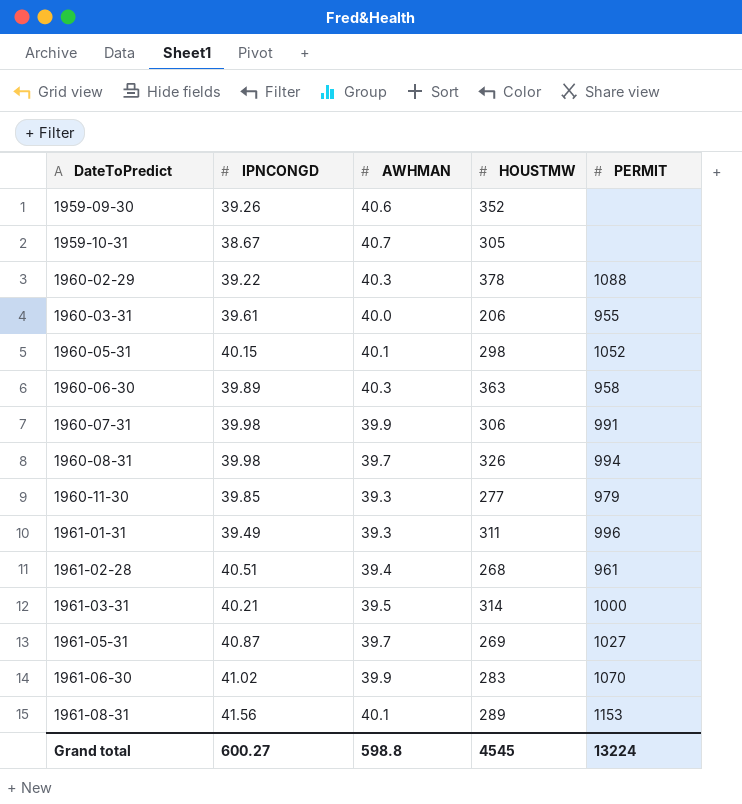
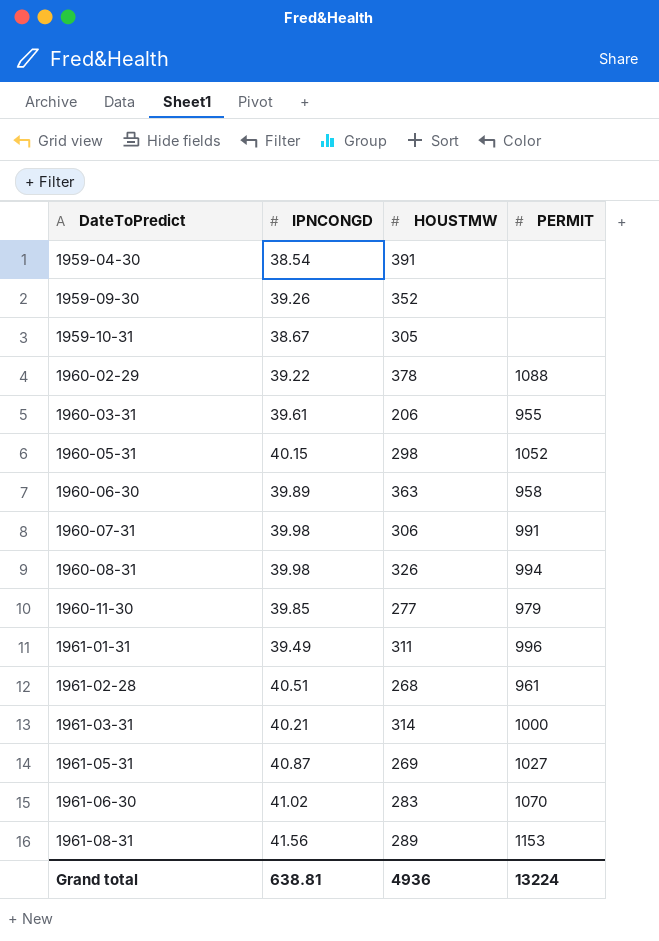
column AWHMAN | position: 3 -> none
row 1959-04-30: none -> 38.54 | 391 | none
Grand total | IPNCONGD: 600.27 -> 638.81
Grand total | HOUSTMW: 4545 -> 4936

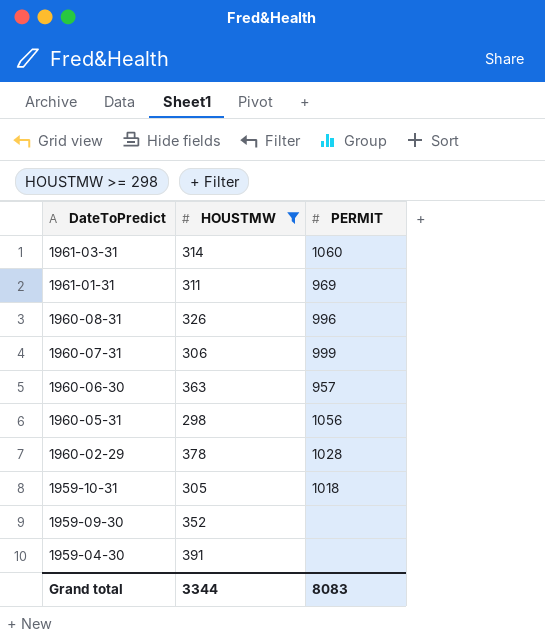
filter: none -> HOUSTMW >= 298
row order: DateToPredict ascending -> DateToPredict descending
column IPNCONGD | position: 2 -> none
1961-03-31 | PERMIT: 1000 -> 1060
1961-01-31 | PERMIT: 996 -> 969
1960-08-31 | PERMIT: 994 -> 996
1960-07-31 | PERMIT: 991 -> 999
1960-06-30 | PERMIT: 958 -> 957
1960-05-31 | PERMIT: 1052 -> 1056
1960-02-29 | PERMIT: 1088 -> 1028
1959-10-31 | PERMIT: none -> 1018
Grand total | HOUSTMW: 4936 -> 3344
Grand total | PERMIT: 13224 -> 8083

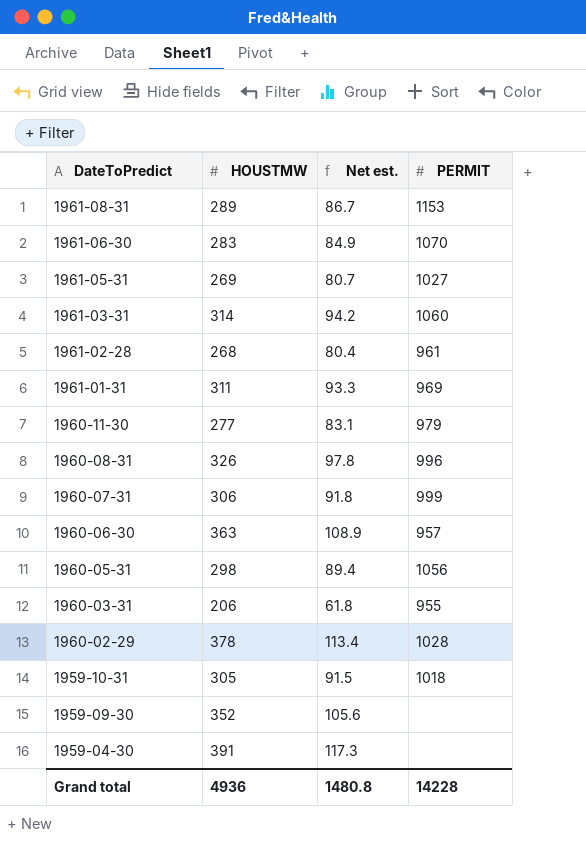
filter: HOUSTMW >= 298 -> none
column Net est. | formula: none -> [HOUSTMW] * 0.3
Grand total | HOUSTMW: 3344 -> 4936
Grand total | PERMIT: 8083 -> 14228

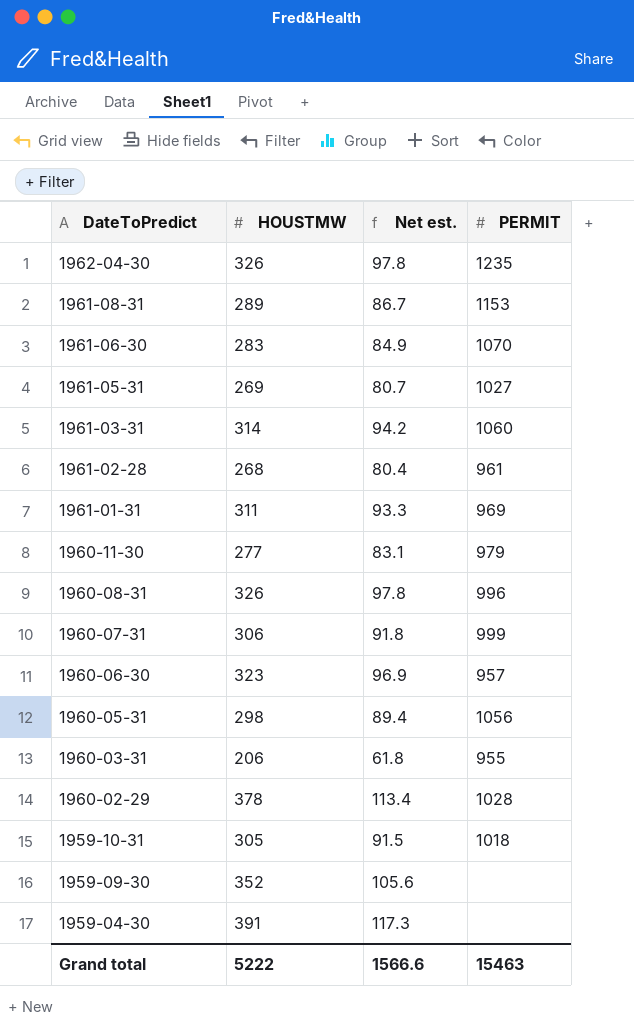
row 1962-04-30: none -> 326 | 97.8 | 1235
1960-06-30 | HOUSTMW: 363 -> 323
1960-06-30 | Net est.: 108.9 -> 96.9
Grand total | HOUSTMW: 4936 -> 5222
Grand total | Net est.: 1480.8 -> 1566.6
Grand total | PERMIT: 14228 -> 15463

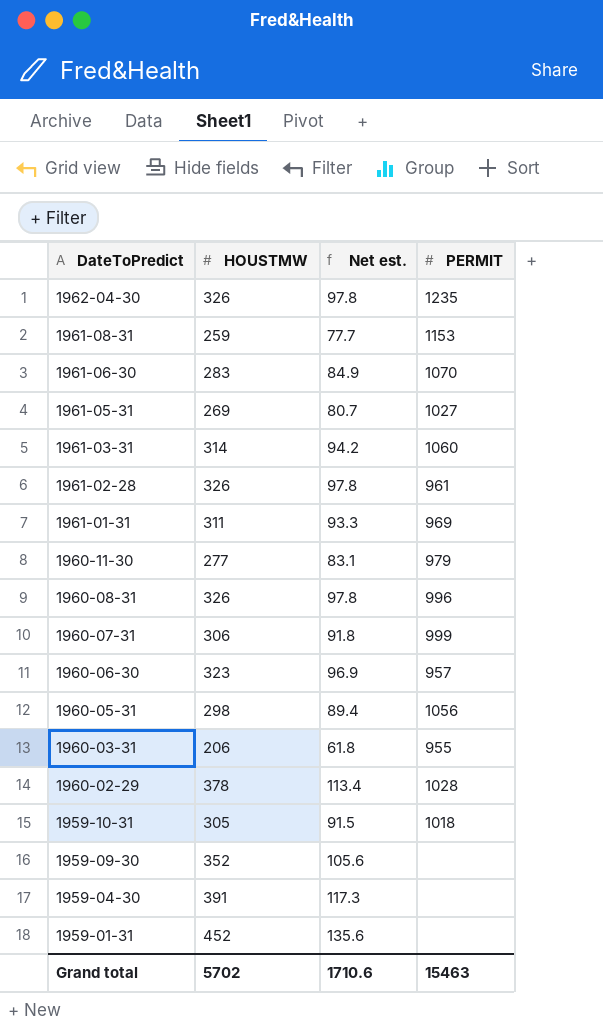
1961-08-31 | HOUSTMW: 289 -> 259
1961-08-31 | Net est.: 86.7 -> 77.7
1961-02-28 | HOUSTMW: 268 -> 326
1961-02-28 | Net est.: 80.4 -> 97.8
row 1959-01-31: none -> 452 | 135.6 | none
Grand total | HOUSTMW: 5222 -> 5702
Grand total | Net est.: 1566.6 -> 1710.6

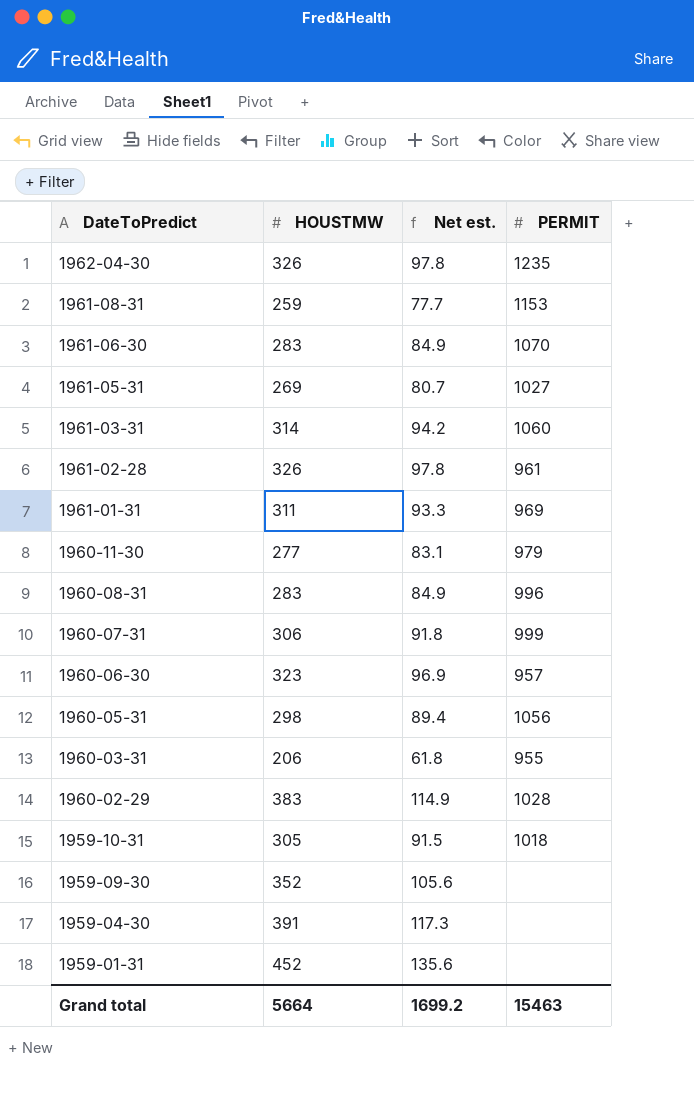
1960-08-31 | HOUSTMW: 326 -> 283
1960-08-31 | Net est.: 97.8 -> 84.9
1960-02-29 | HOUSTMW: 378 -> 383
1960-02-29 | Net est.: 113.4 -> 114.9
Grand total | HOUSTMW: 5702 -> 5664
Grand total | Net est.: 1710.6 -> 1699.2

